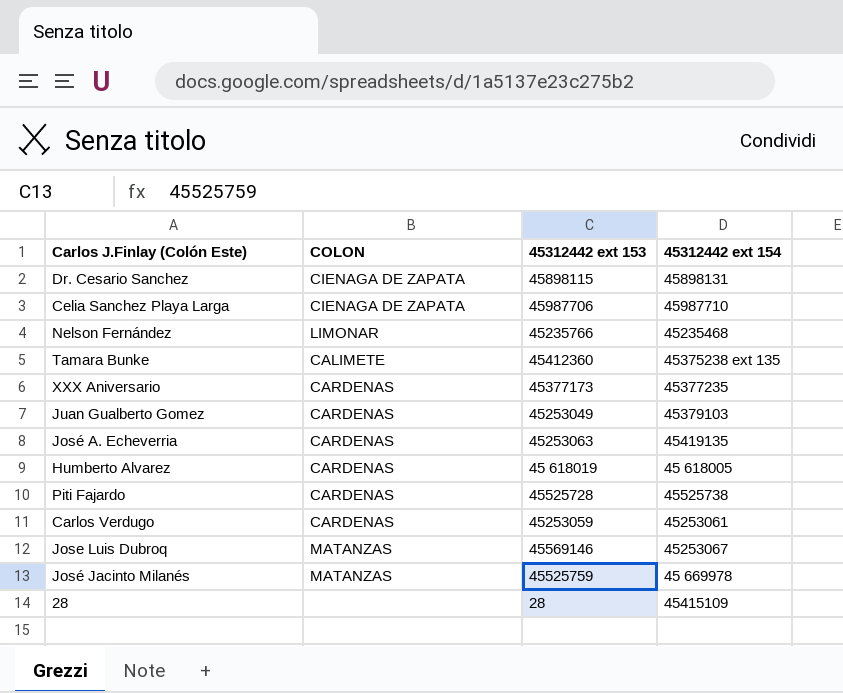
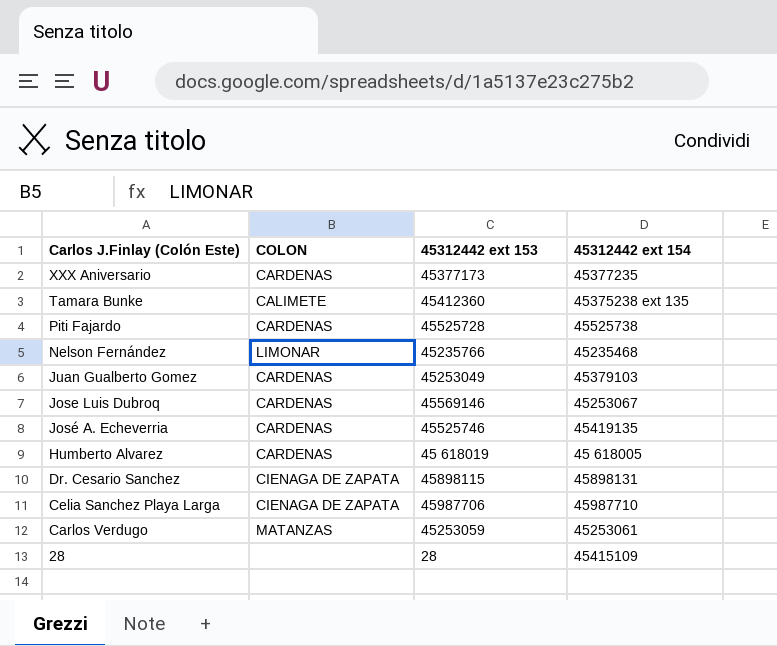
row order: none -> Carlos J.Finlay (Colón Este) descending
row José Jacinto Milanés: MATANZAS | 45525759 | 45 669978 -> none
Jose Luis Dubroq | COLON: MATANZAS -> CARDENAS
José A. Echeverria | 45312442 ext 153: 45253063 -> 45525746
Carlos Verdugo | COLON: CARDENAS -> MATANZAS

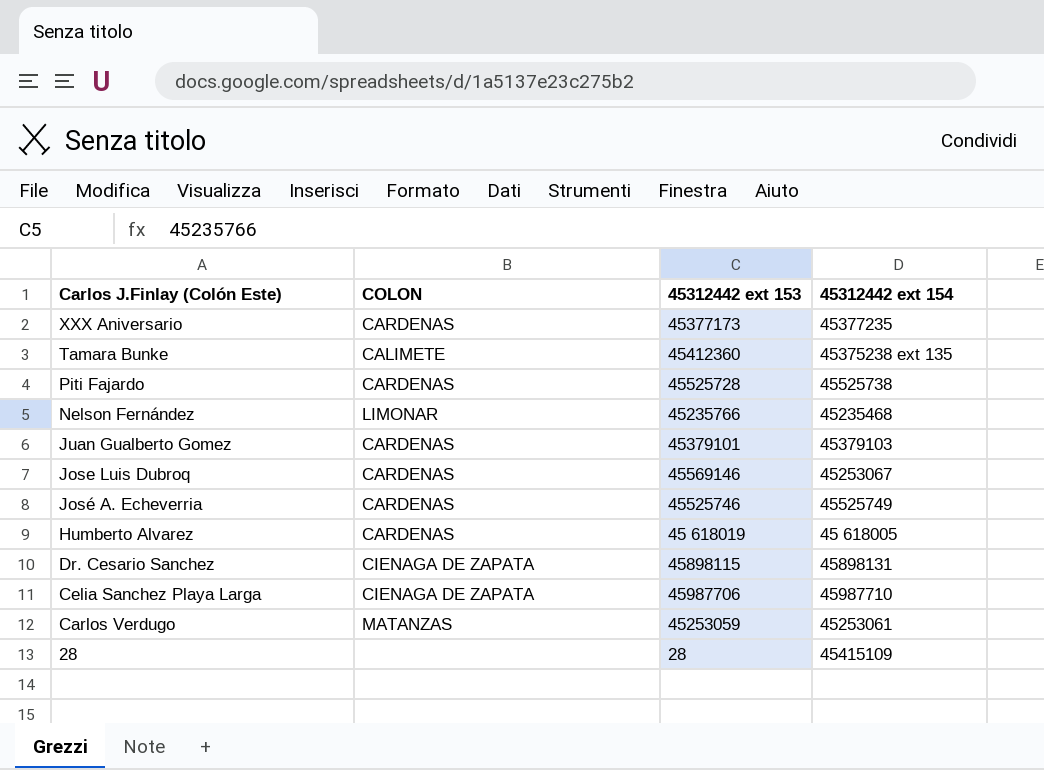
Juan Gualberto Gomez | 45312442 ext 153: 45253049 -> 45379101
José A. Echeverria | 45312442 ext 154: 45419135 -> 45525749

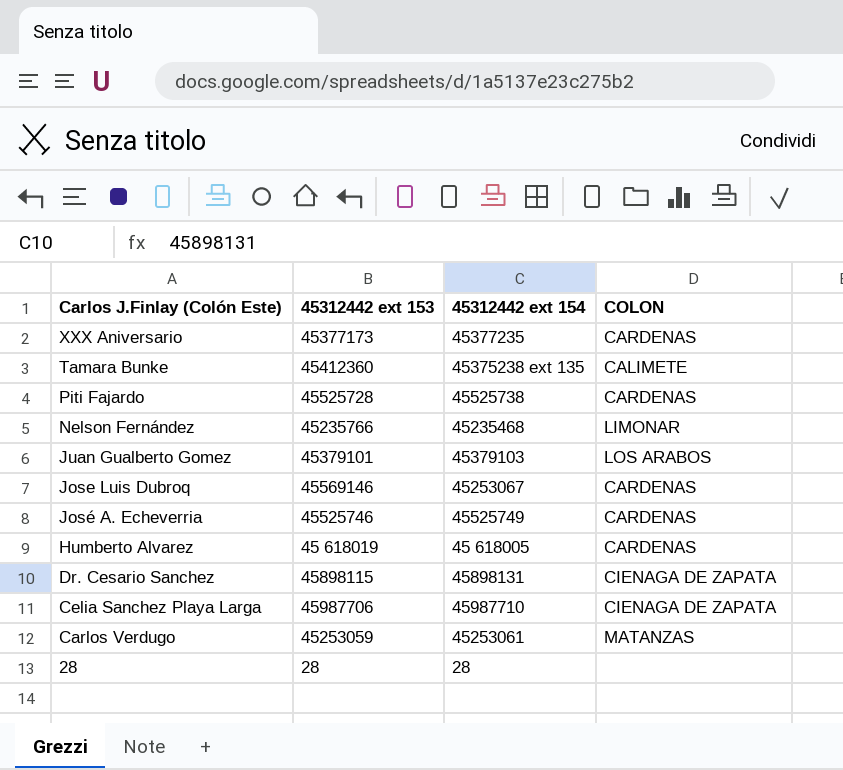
column COLON | position: 2 -> 4
Juan Gualberto Gomez | COLON: CARDENAS -> LOS ARABOS
28 | 45312442 ext 154: 45415109 -> 28

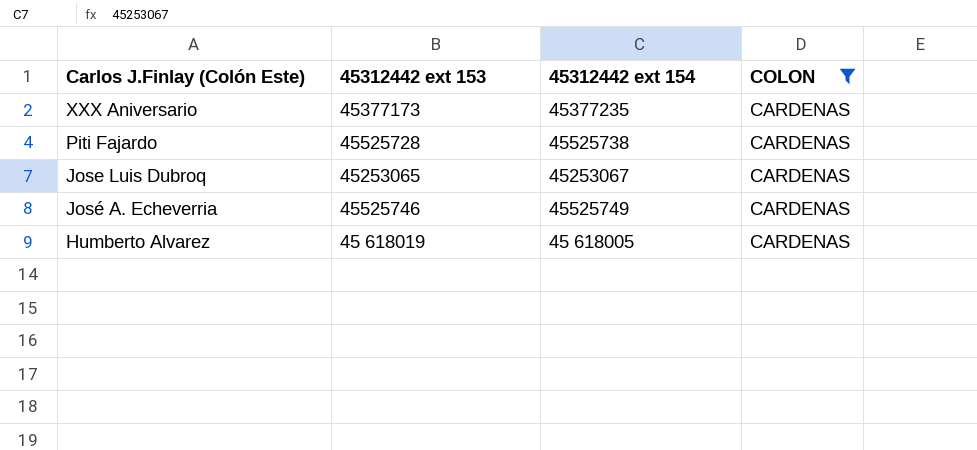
filter: none -> COLON = CARDENAS
Jose Luis Dubroq | 45312442 ext 153: 45569146 -> 45253065

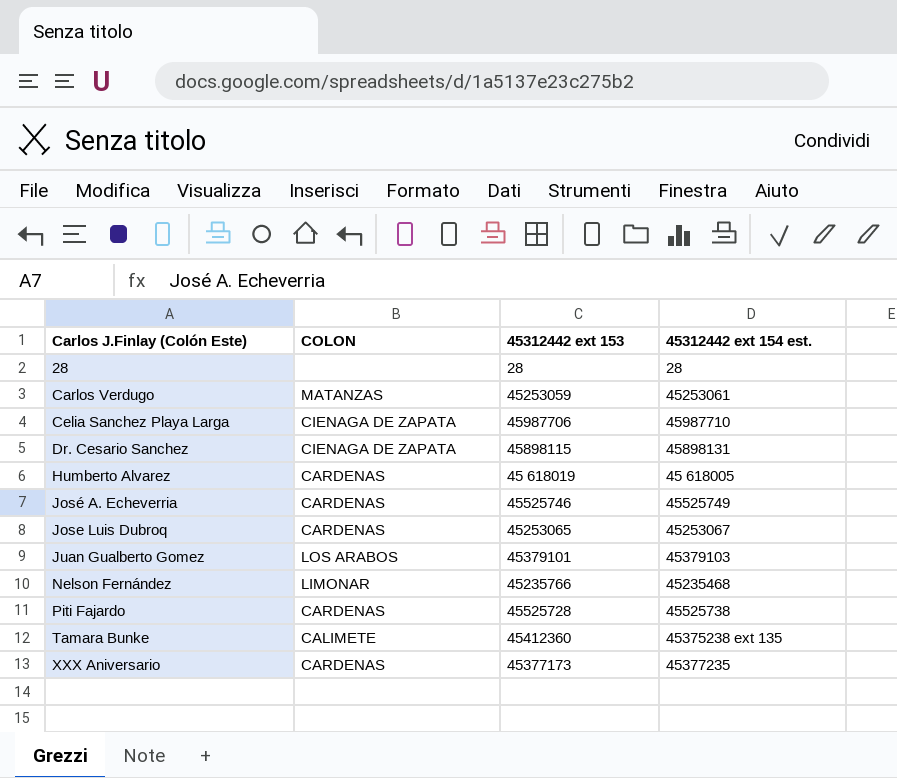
filter: COLON = CARDENAS -> none
row order: Carlos J.Finlay (Colón Este) descending -> Carlos J.Finlay (Colón Este) ascending
column COLON | position: 4 -> 2
column name: 45312442 ext 154 -> 45312442 ext 154 est.

